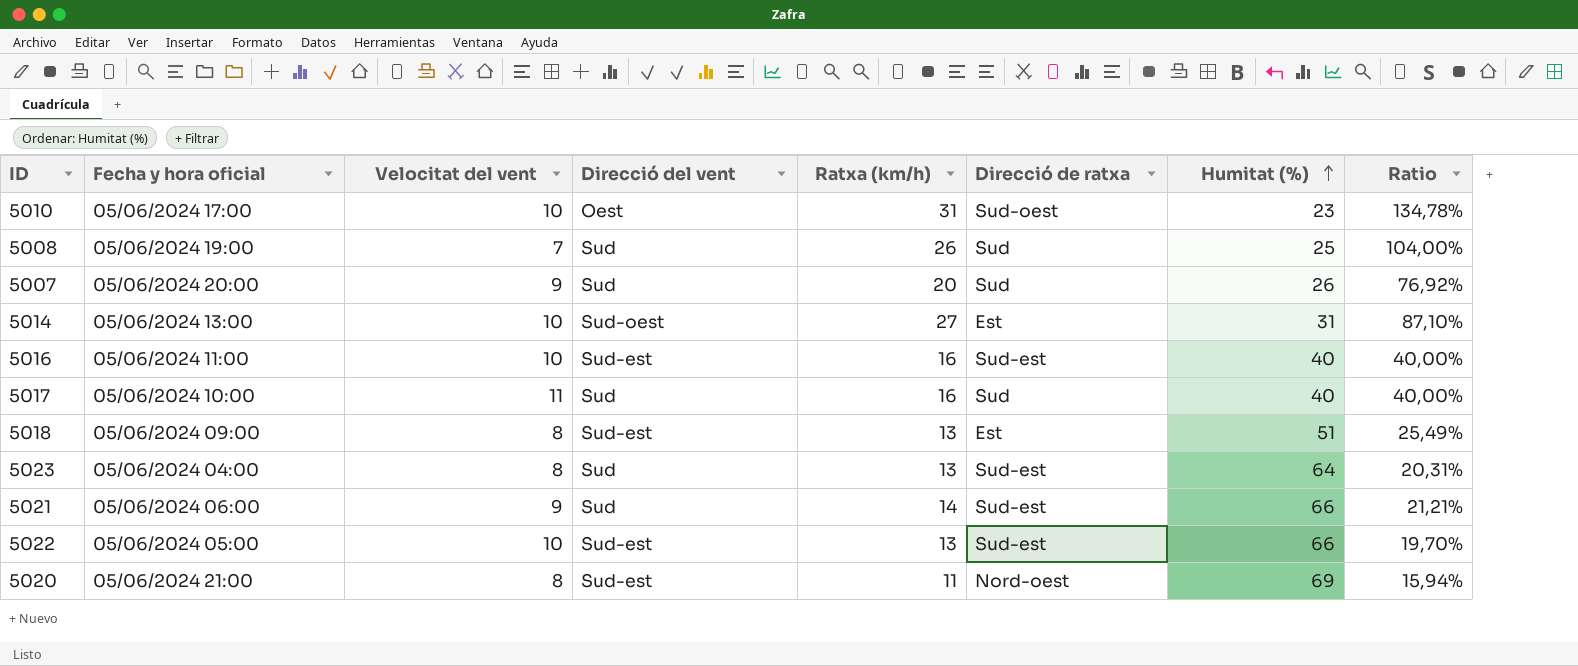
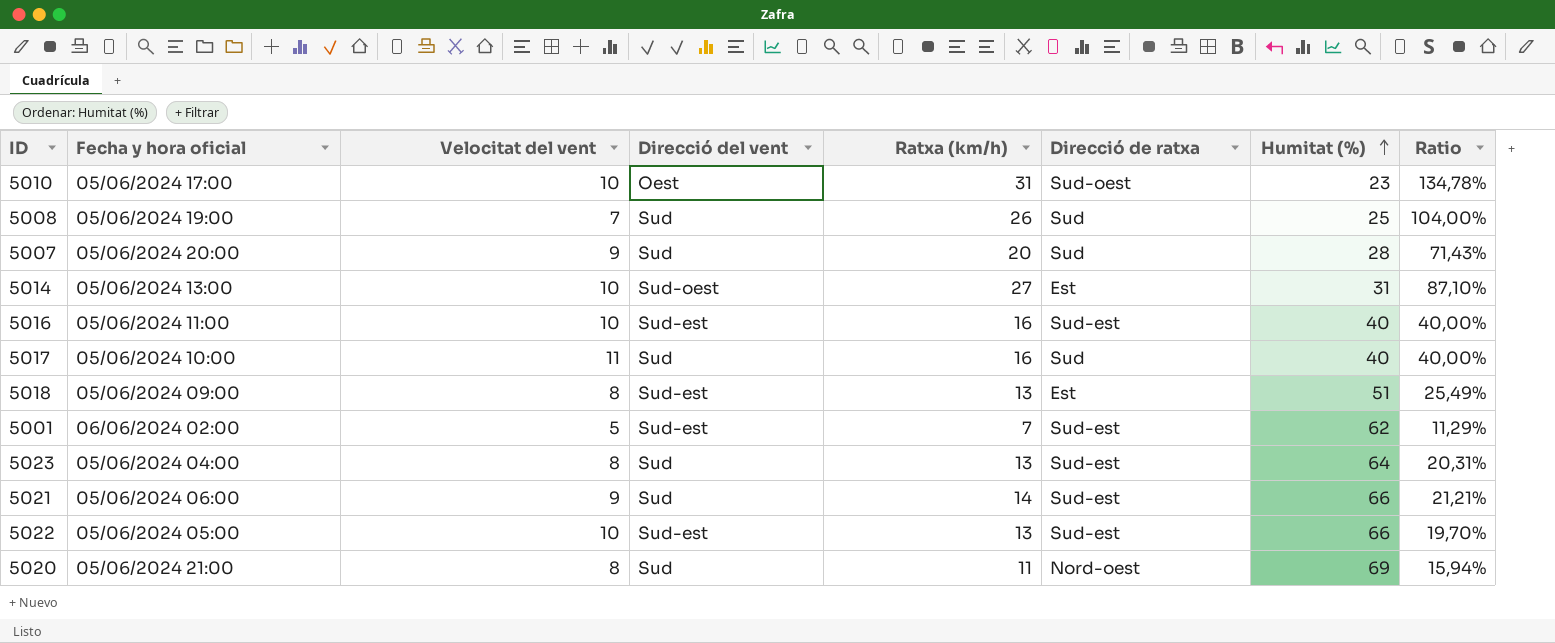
5007 | Humitat (%): 26 -> 28
5007 | Ratio: 76,92% -> 71,43%
row 5001: none -> 06/06/2024 02:00 | 5 | Sud-est | 7 | Sud-est | 62 | 11,29%
5020 | Direcció del vent: Sud-est -> Sud

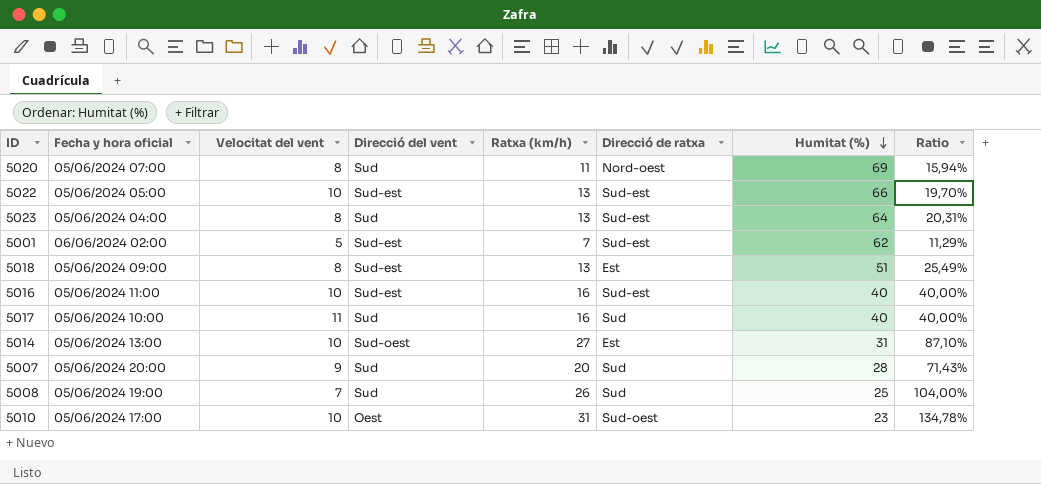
row order: Humitat (%) ascending -> Humitat (%) descending
row 5021: 05/06/2024 06:00 | 9 | Sud | 14 | Sud-est | 66 | 21,21% -> none
5020 | Fecha y hora oficial: 05/06/2024 21:00 -> 05/06/2024 07:00

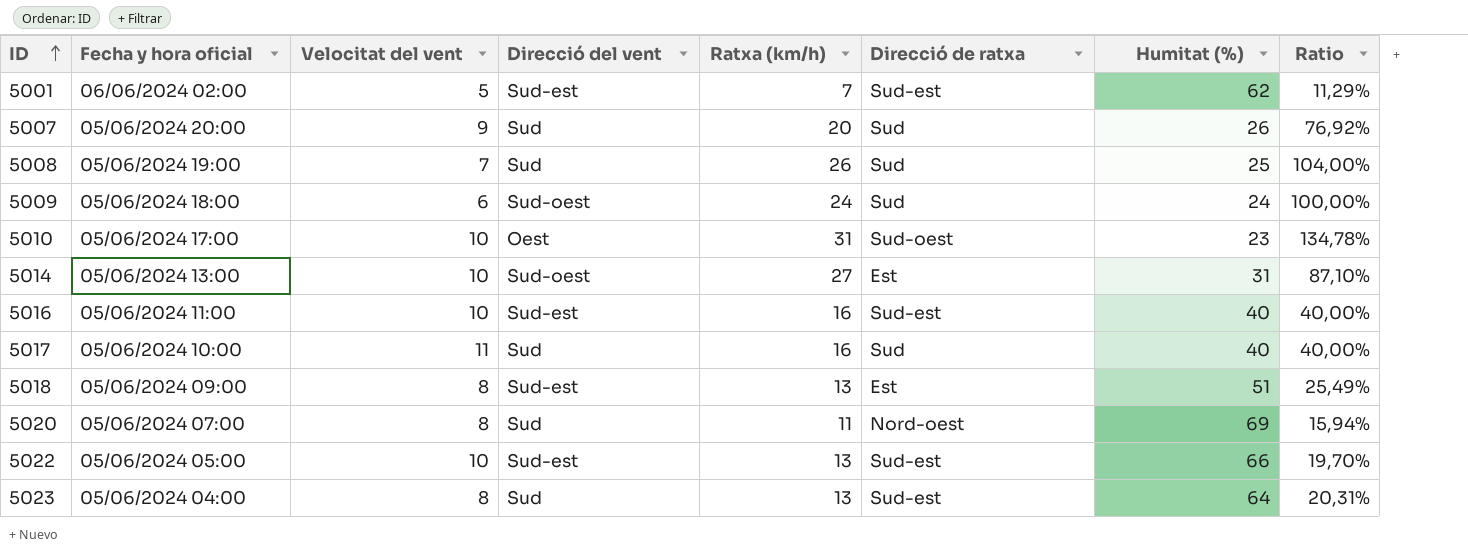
row order: Humitat (%) descending -> ID ascending
5007 | Humitat (%): 28 -> 26
5007 | Ratio: 71,43% -> 76,92%
row 5009: none -> 05/06/2024 18:00 | 6 | Sud-oest | 24 | Sud | 24 | 100,00%

